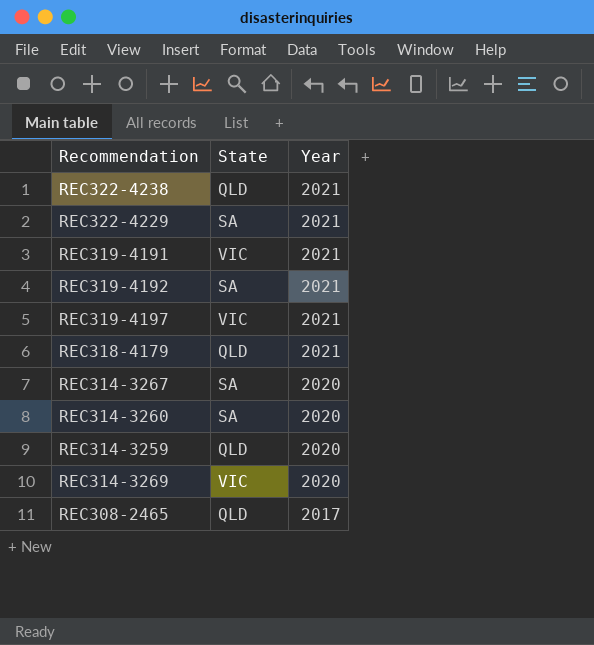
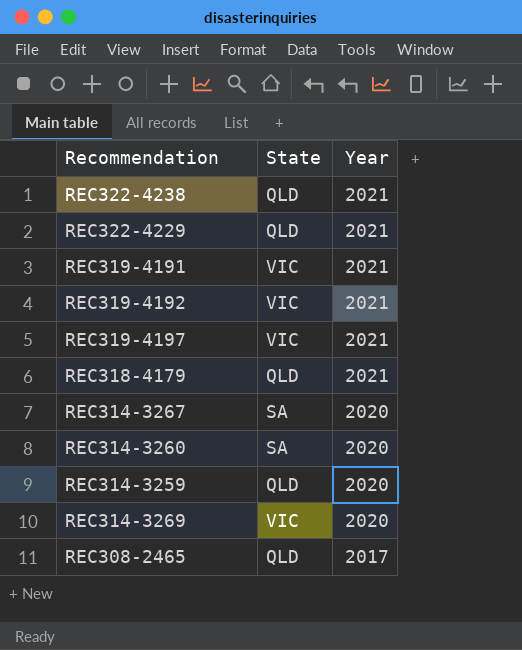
REC322-4229 | State: SA -> QLD
REC319-4192 | State: SA -> VIC

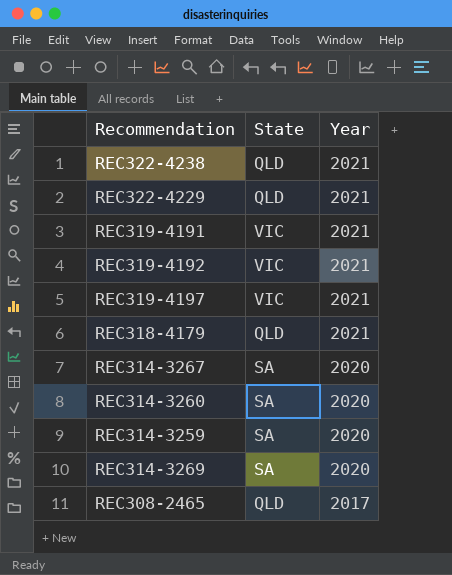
REC314-3259 | State: QLD -> SA
REC314-3269 | State: VIC -> SA

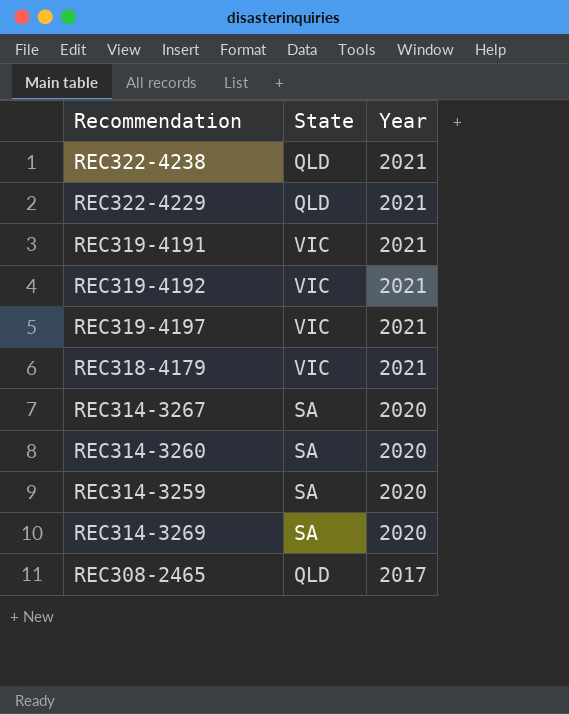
REC318-4179 | State: QLD -> VIC

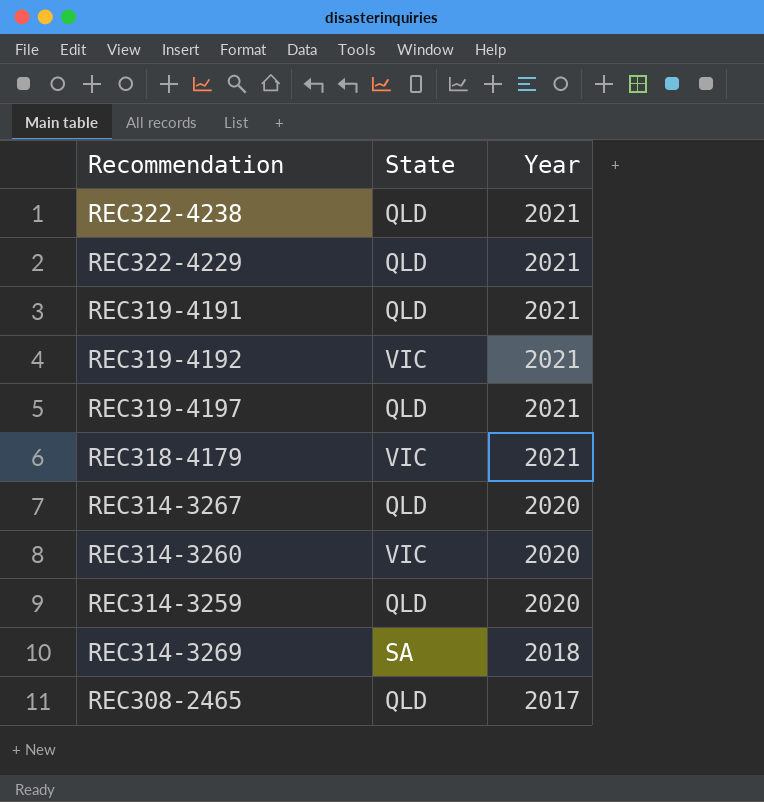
REC319-4191 | State: VIC -> QLD
REC319-4197 | State: VIC -> QLD
REC314-3267 | State: SA -> QLD
REC314-3260 | State: SA -> VIC
REC314-3259 | State: SA -> QLD
REC314-3269 | Year: 2020 -> 2018

